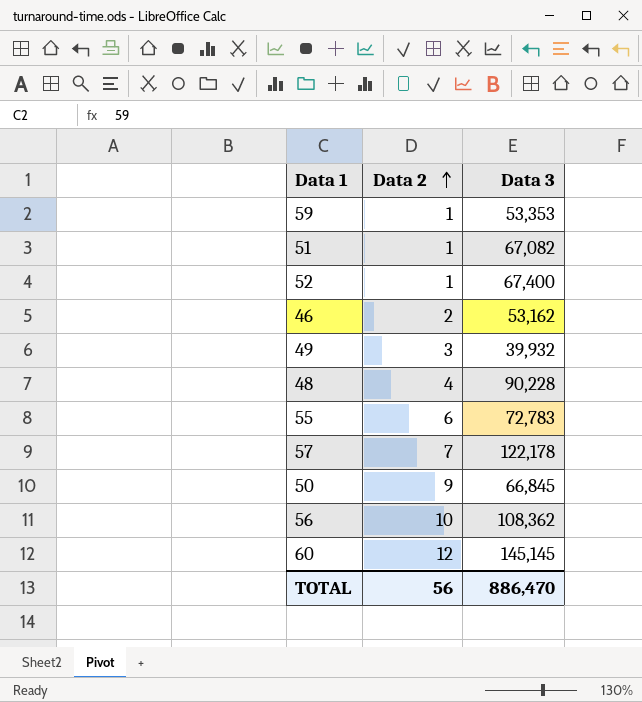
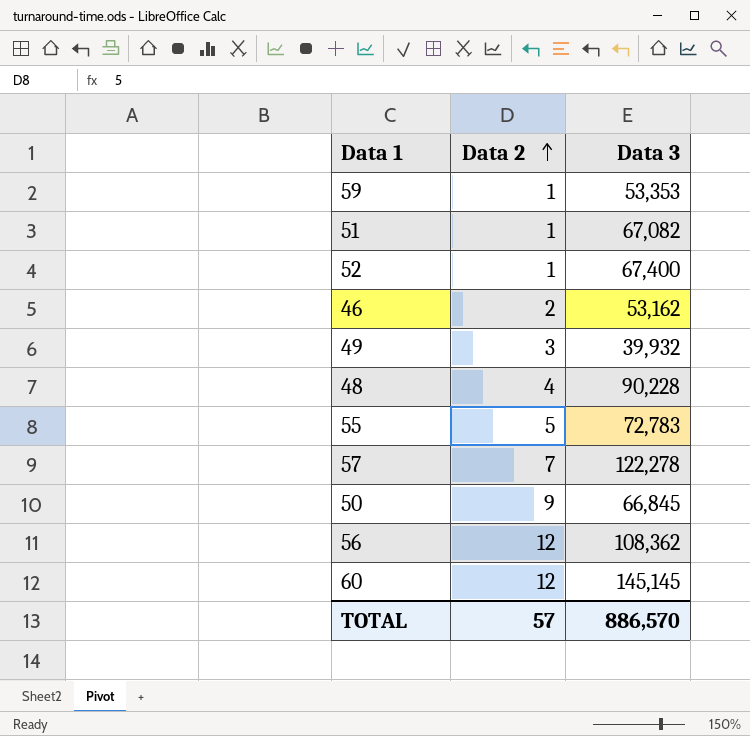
55 | Data 2: 6 -> 5
57 | Data 3: 122,178 -> 122,278
56 | Data 2: 10 -> 12
TOTAL | Data 2: 56 -> 57
TOTAL | Data 3: 886,470 -> 886,570

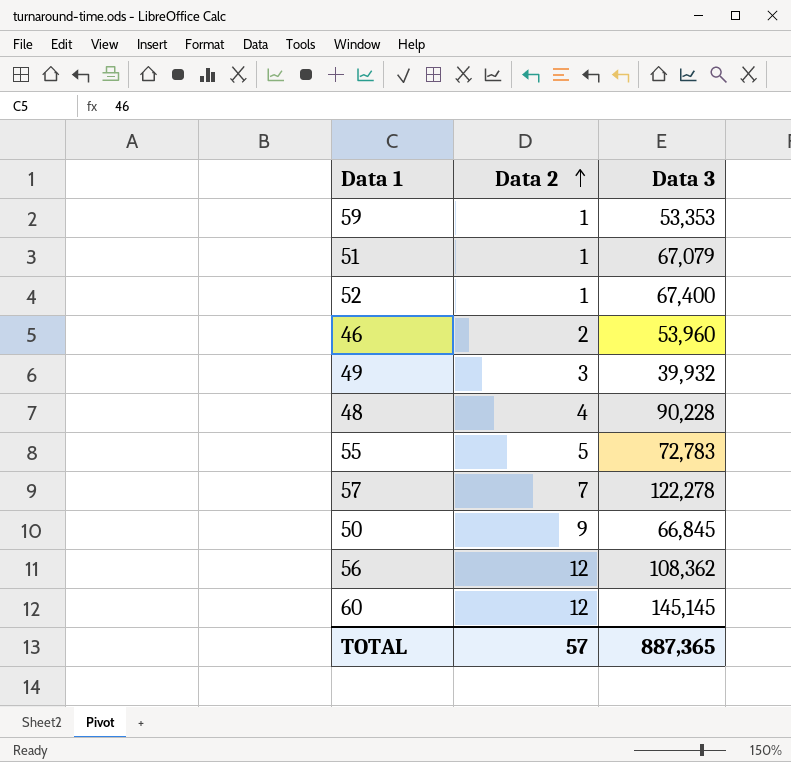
51 | Data 3: 67,082 -> 67,079
46 | Data 3: 53,162 -> 53,960
TOTAL | Data 3: 886,570 -> 887,365

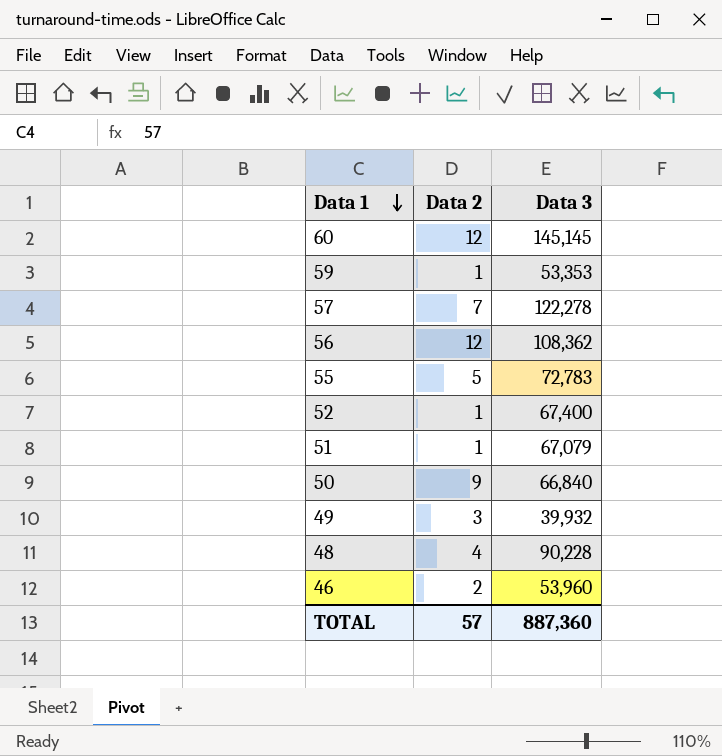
row order: Data 2 ascending -> Data 1 descending
50 | Data 3: 66,845 -> 66,840
TOTAL | Data 3: 887,365 -> 887,360

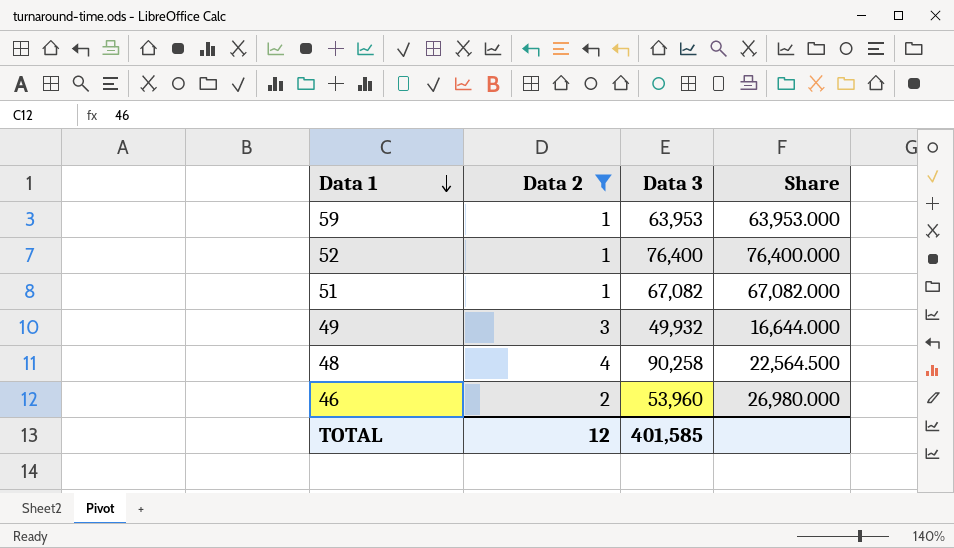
filter: none -> Data 2 <= 4
column Share | formula: none -> [Data 3] / [Data 2]
59 | Data 3: 53,353 -> 63,953
52 | Data 3: 67,400 -> 76,400
51 | Data 3: 67,079 -> 67,082
49 | Data 3: 39,932 -> 49,932
48 | Data 3: 90,228 -> 90,258
TOTAL | Data 2: 57 -> 12
TOTAL | Data 3: 887,360 -> 401,585

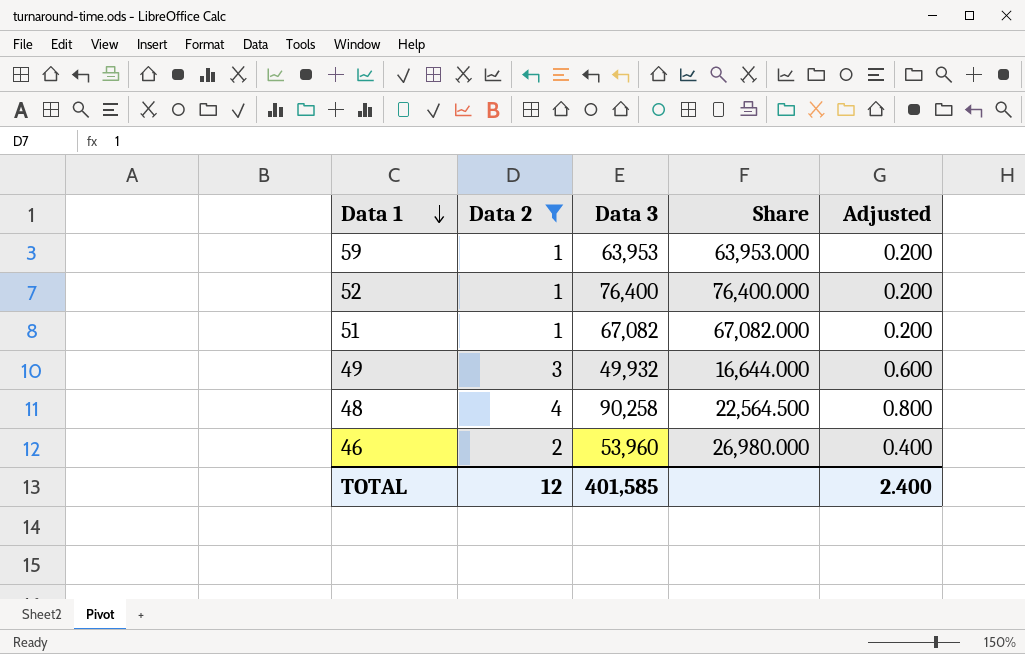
column Adjusted | formula: none -> [Data 2] * 0.2

